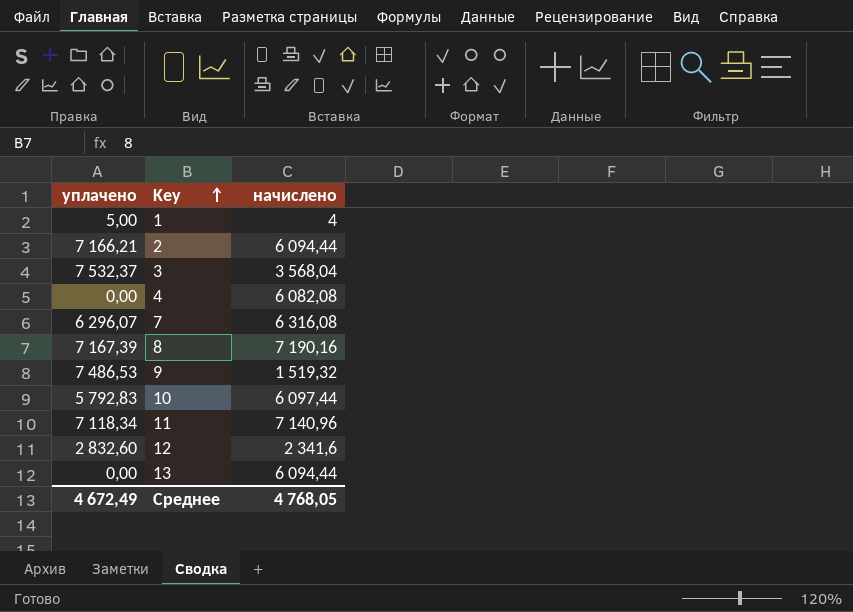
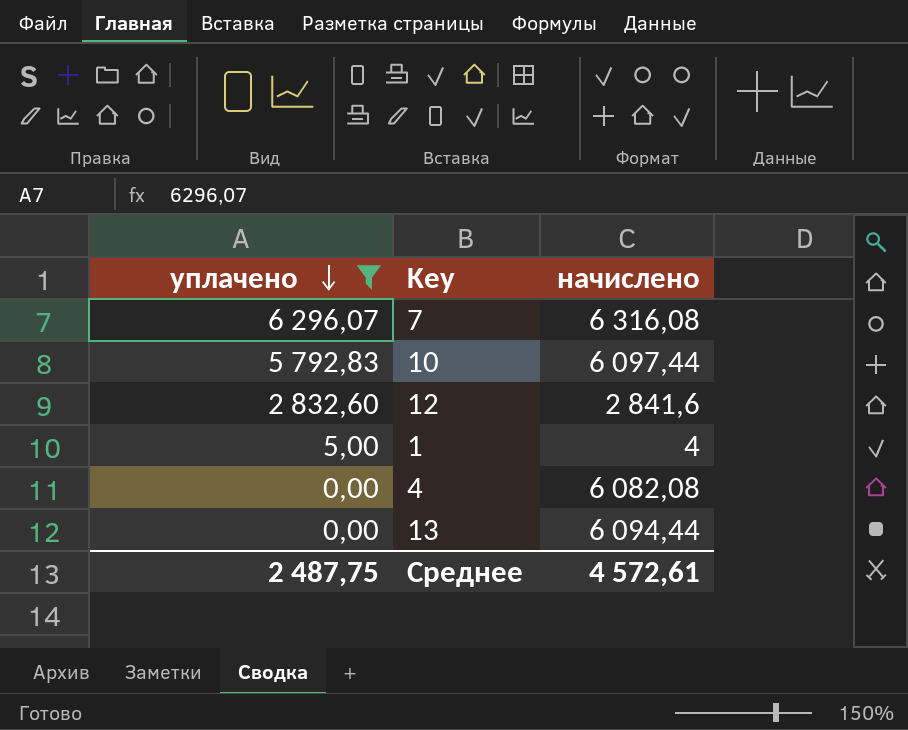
filter: none -> уплачено <= 6 296,07
row order: Key ascending -> уплачено descending
12 | начислено: 2 341,6 -> 2 841,6
Среднее | уплачено: 4 672,49 -> 2 487,75
Среднее | начислено: 4 768,05 -> 4 572,61

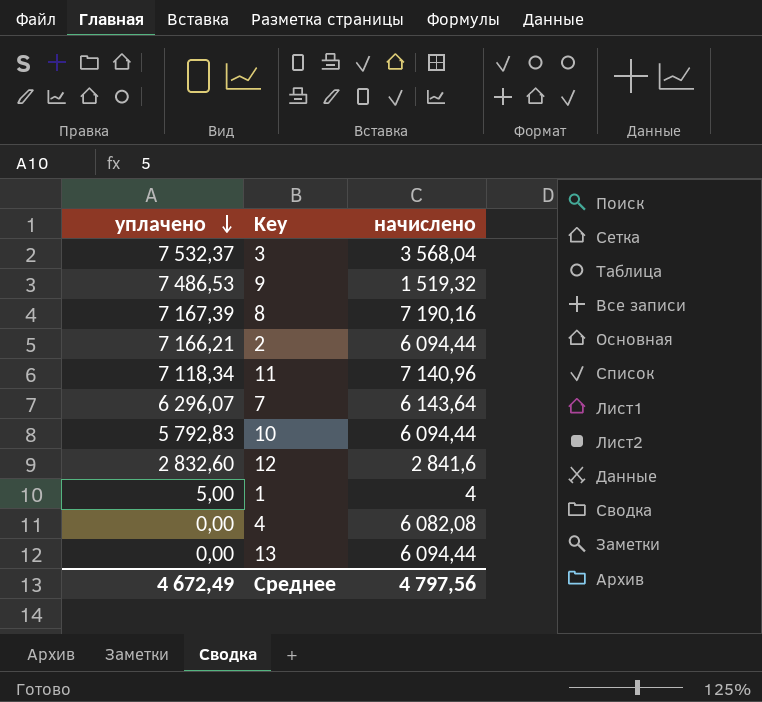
filter: уплачено <= 6 296,07 -> none
7 | начислено: 6 316,08 -> 6 143,64
10 | начислено: 6 097,44 -> 6 094,44
Среднее | уплачено: 2 487,75 -> 4 672,49
Среднее | начислено: 4 572,61 -> 4 797,56

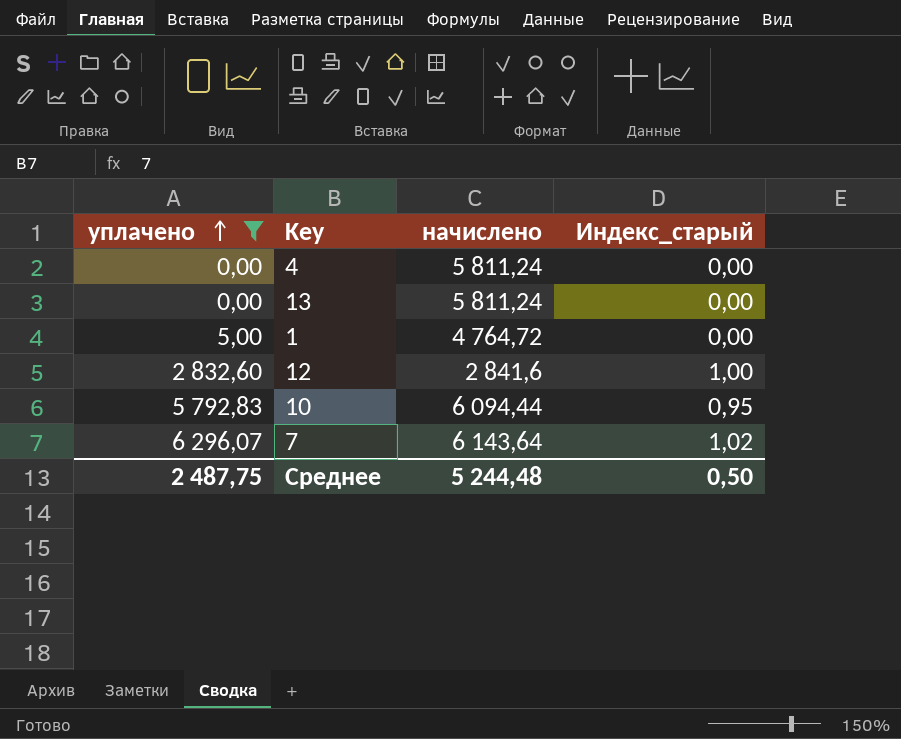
filter: none -> уплачено <= 6 296,07
row order: уплачено descending -> уплачено ascending
column Индекс_старый | formula: none -> [уплачено] / [начислено]
4 | начислено: 6 082,08 -> 5 811,24
13 | начислено: 6 094,44 -> 5 811,24
1 | начислено: 4 -> 4 764,72
Среднее | уплачено: 4 672,49 -> 2 487,75
Среднее | начислено: 4 797,56 -> 5 244,48

